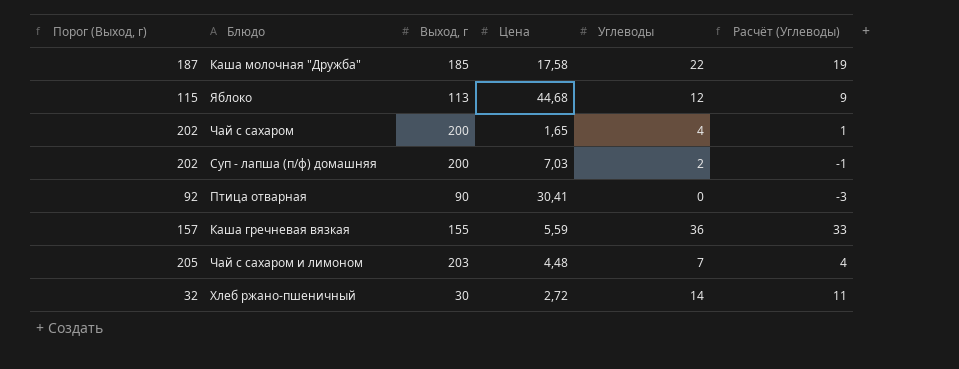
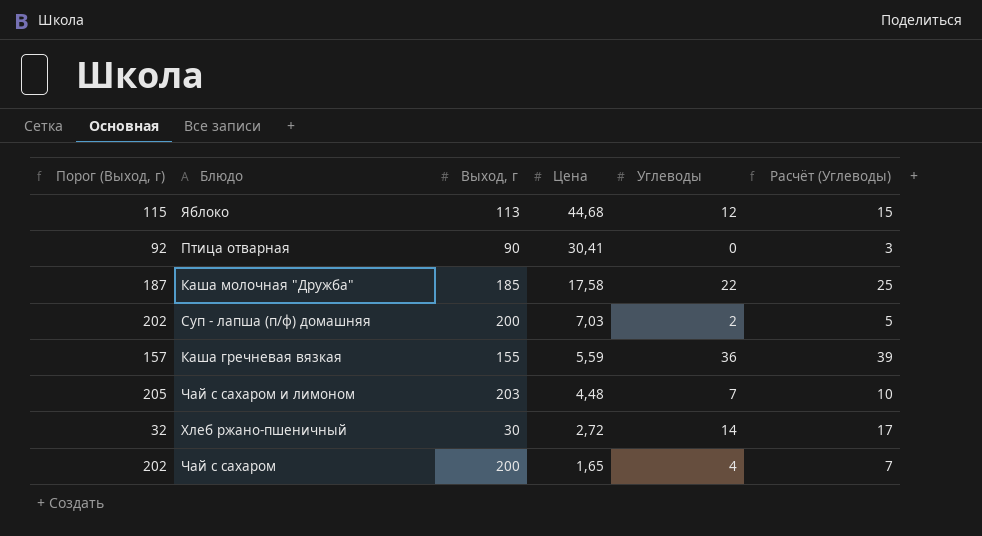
row order: none -> Цена descending
column Расчёт (Углеводы) | formula: [Углеводы] - 3 -> [Углеводы] + 3

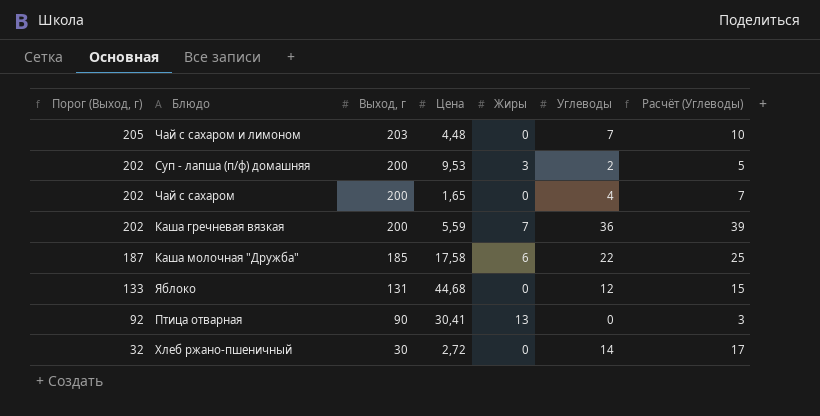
row order: Цена descending -> Порог (Выход, г) descending
column Жиры | position: none -> 5
Суп - лапша (п/ф) домашняя | Цена: 7,03 -> 9,53
Каша гречневая вязкая | Порог (Выход, г): 157 -> 202
Каша гречневая вязкая | Выход, г: 155 -> 200
Яблоко | Порог (Выход, г): 115 -> 133
Яблоко | Выход, г: 113 -> 131

